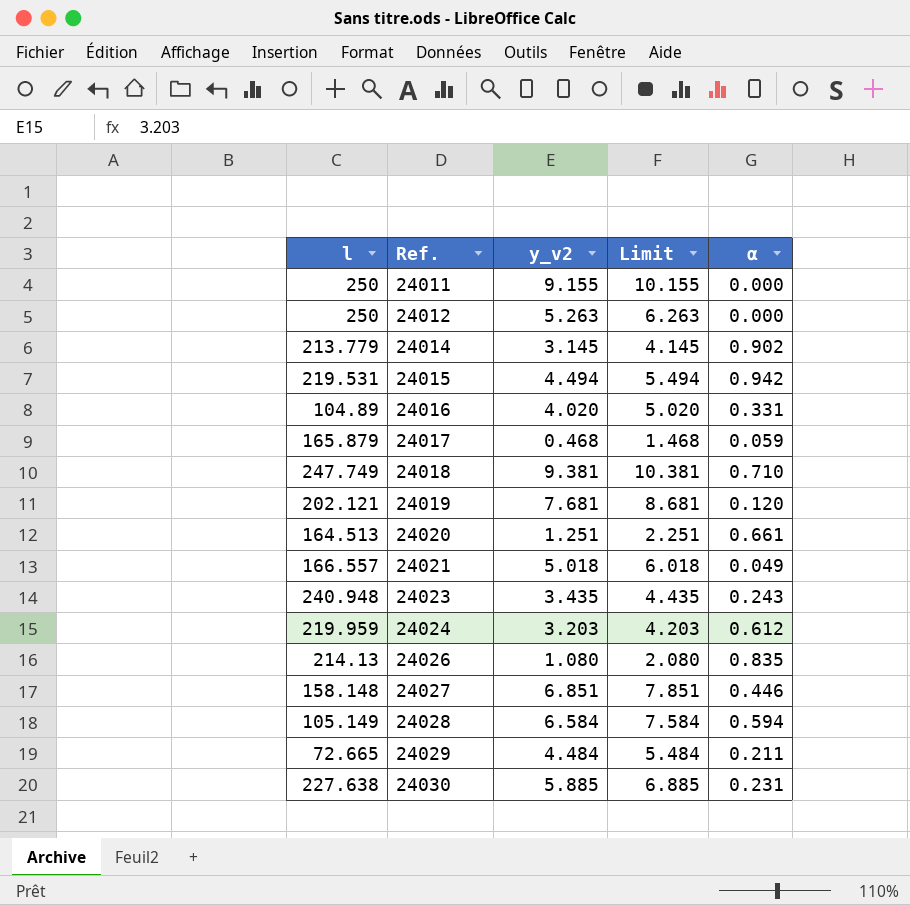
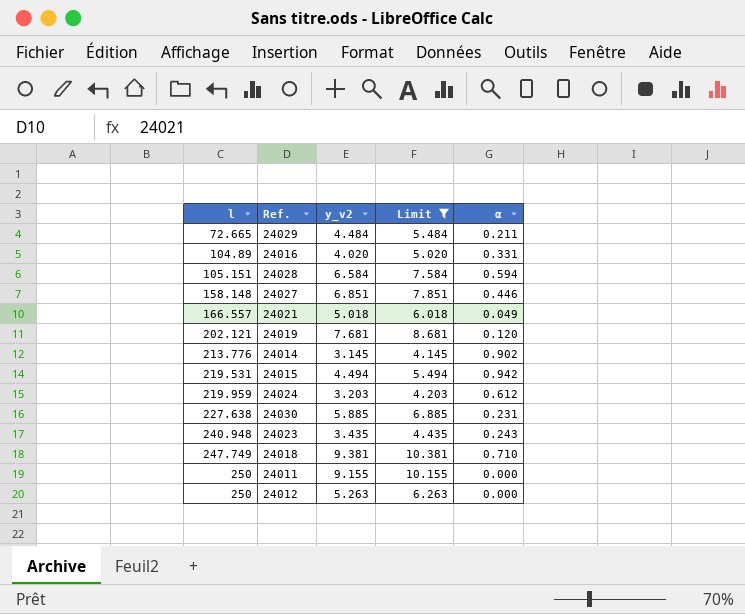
filter: none -> Limit >= 4.145
row order: Ref. ascending -> l ascending
24028 | l: 105.149 -> 105.151
24014 | l: 213.779 -> 213.776

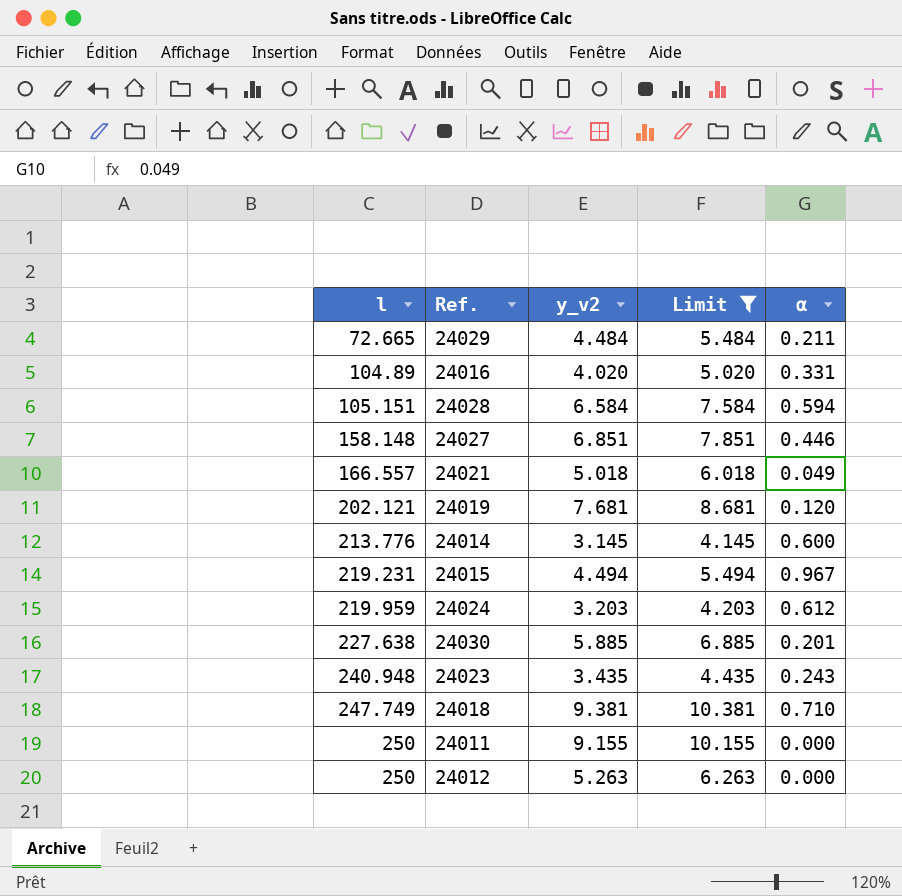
24014 | α: 0.902 -> 0.600
24015 | l: 219.531 -> 219.231
24015 | α: 0.942 -> 0.967
24030 | α: 0.231 -> 0.201

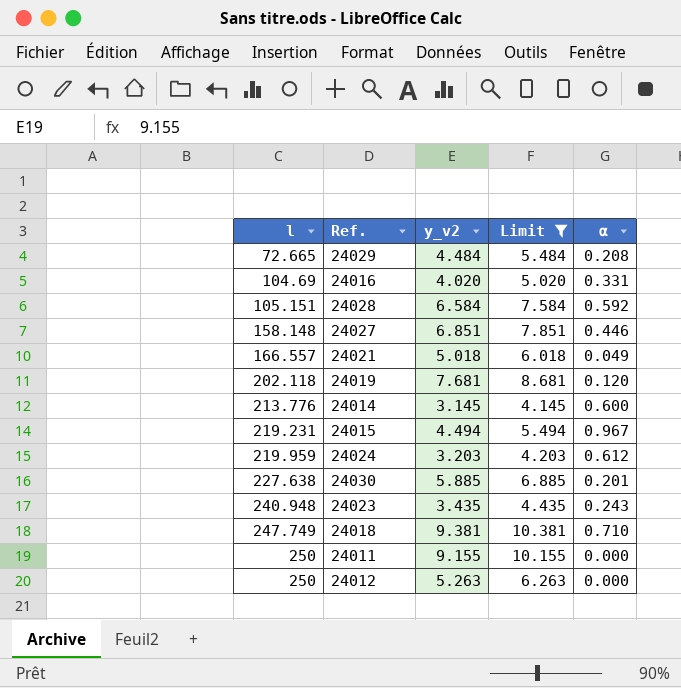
24029 | α: 0.211 -> 0.208
24016 | l: 104.89 -> 104.69
24028 | α: 0.594 -> 0.592
24019 | l: 202.121 -> 202.118

